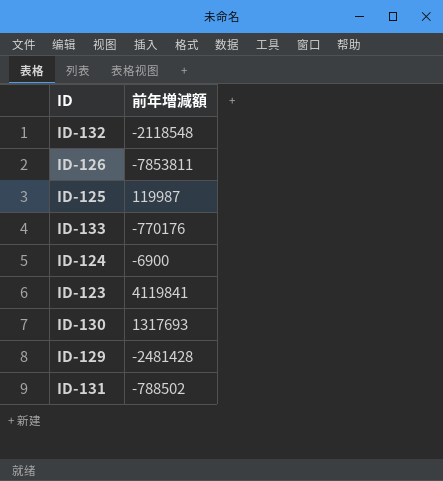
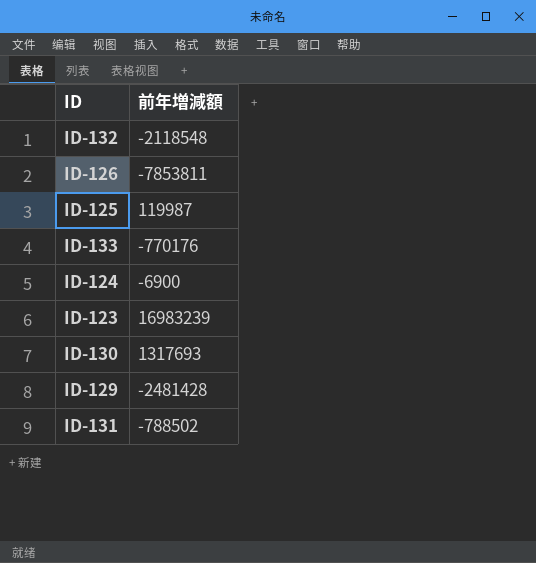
ID-123 | 前年増減額: 4119841 -> 16983239

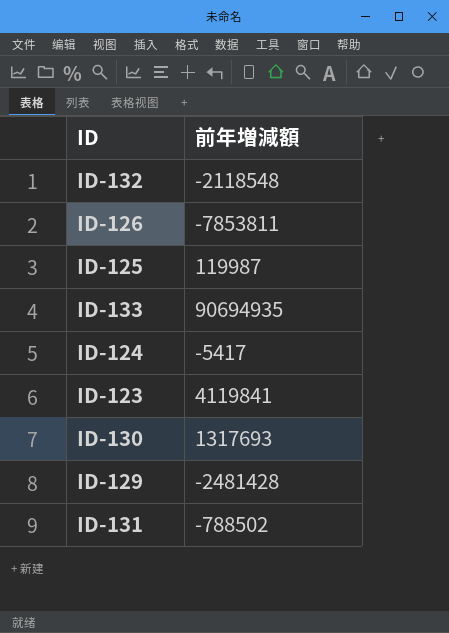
ID-133 | 前年増減額: -770176 -> 90694935
ID-124 | 前年増減額: -6900 -> -5417
ID-123 | 前年増減額: 16983239 -> 4119841

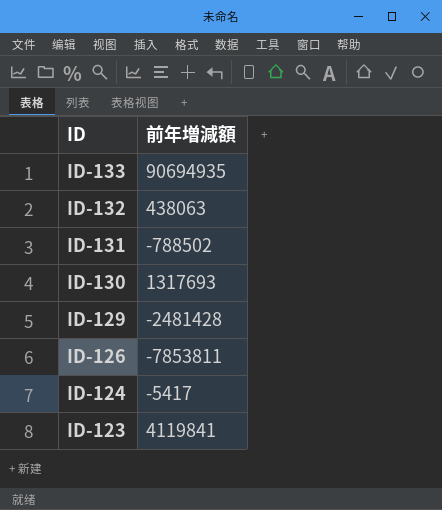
row order: none -> ID descending
row ID-125: 119987 -> none
ID-132 | 前年増減額: -2118548 -> 438063

